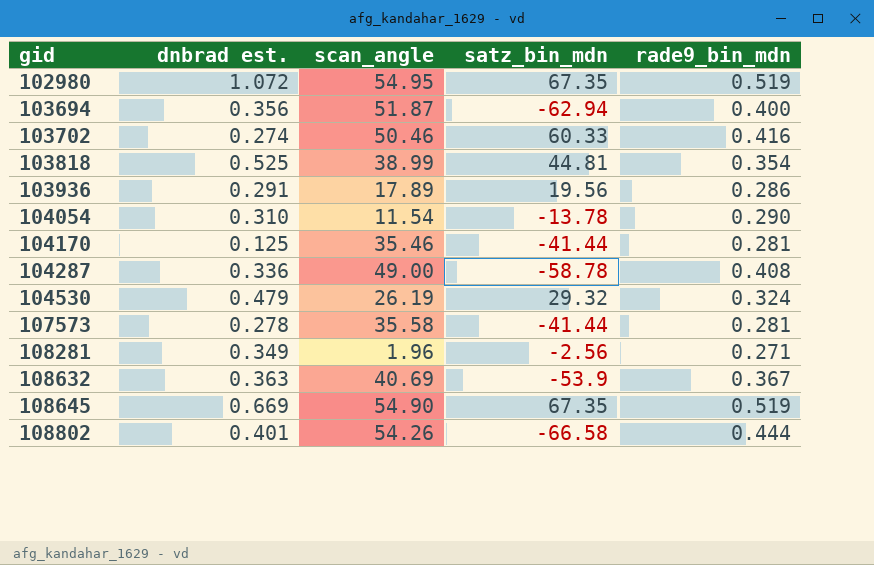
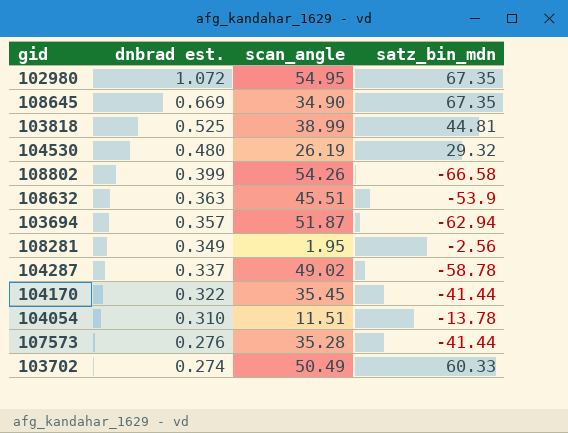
row order: gid ascending -> dnbrad est. descending
column rade9_bin_mdn | position: 5 -> none
row 103936: 0.291 | 17.89 | 19.56 | 0.286 -> none
108645 | scan_angle: 54.90 -> 34.90
104530 | dnbrad est.: 0.479 -> 0.480
108802 | dnbrad est.: 0.401 -> 0.399
108632 | scan_angle: 40.69 -> 45.51
103694 | dnbrad est.: 0.356 -> 0.357
108281 | scan_angle: 1.96 -> 1.95
104287 | dnbrad est.: 0.336 -> 0.337
104287 | scan_angle: 49.00 -> 49.02
104170 | dnbrad est.: 0.125 -> 0.322
104170 | scan_angle: 35.46 -> 35.45
104054 | scan_angle: 11.54 -> 11.51
107573 | dnbrad est.: 0.278 -> 0.276
107573 | scan_angle: 35.58 -> 35.28
103702 | scan_angle: 50.46 -> 50.49

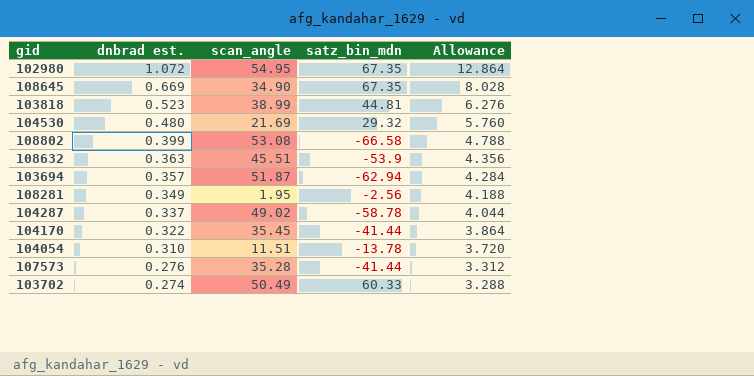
column Allowance | formula: none -> [dnbrad est.] * 12
103818 | dnbrad est.: 0.525 -> 0.523
104530 | scan_angle: 26.19 -> 21.69
108802 | scan_angle: 54.26 -> 53.08

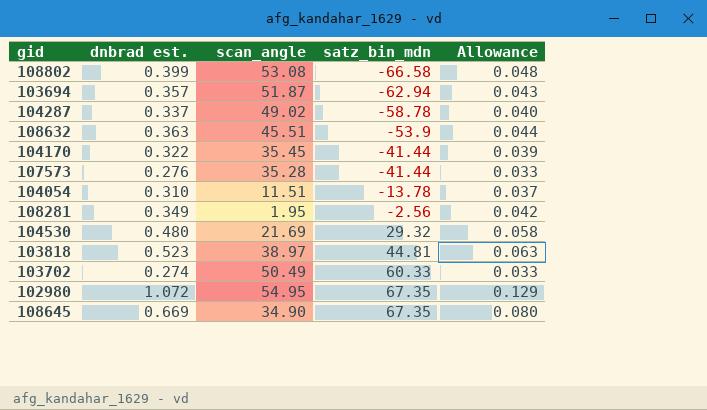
row order: dnbrad est. descending -> satz_bin_mdn ascending
column Allowance | formula: [dnbrad est.] * 12 -> [dnbrad est.] * 0.12
103818 | scan_angle: 38.99 -> 38.97

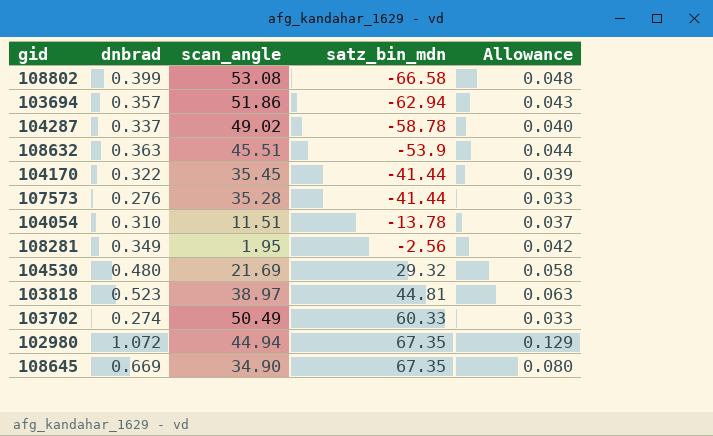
column name: dnbrad est. -> dnbrad
103694 | scan_angle: 51.87 -> 51.86
102980 | scan_angle: 54.95 -> 44.94

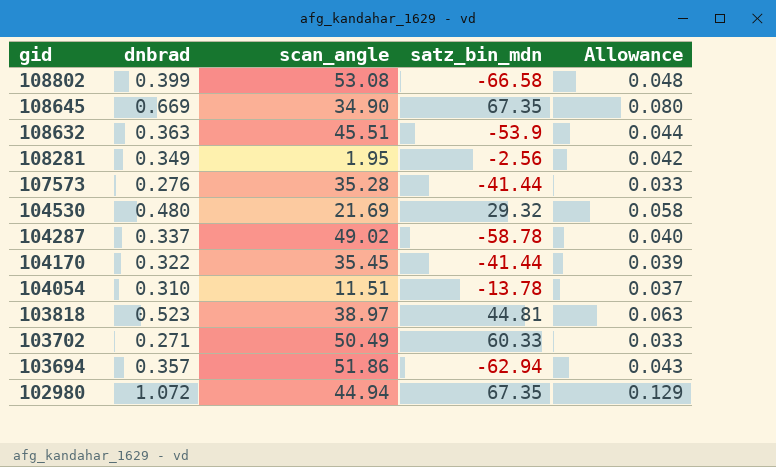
row order: satz_bin_mdn ascending -> gid descending
103702 | dnbrad: 0.274 -> 0.271

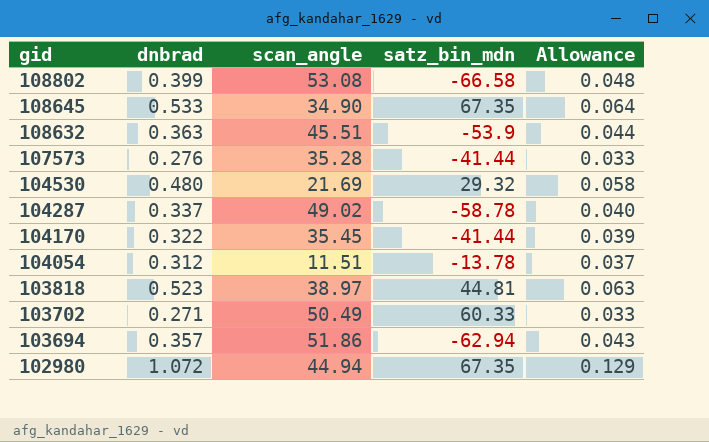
row 108281: 0.349 | 1.95 | -2.56 | 0.042 -> none
108645 | dnbrad: 0.669 -> 0.533
108645 | Allowance: 0.080 -> 0.064
104054 | dnbrad: 0.310 -> 0.312

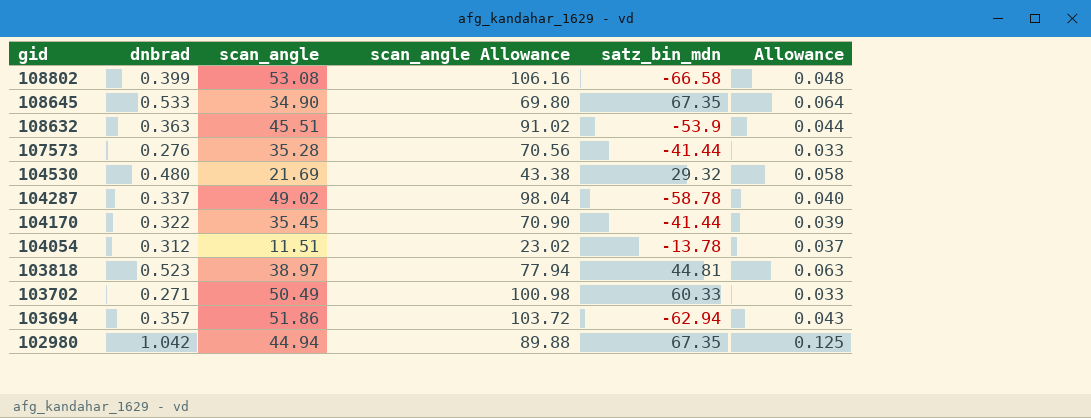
column scan_angle Allowance | formula: none -> [scan_angle] * 2
102980 | dnbrad: 1.072 -> 1.042
102980 | Allowance: 0.129 -> 0.125

